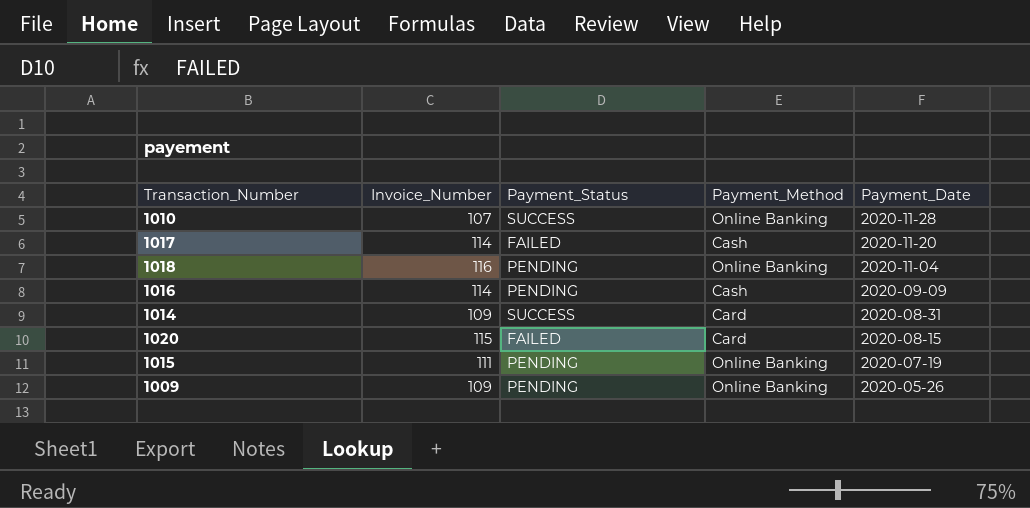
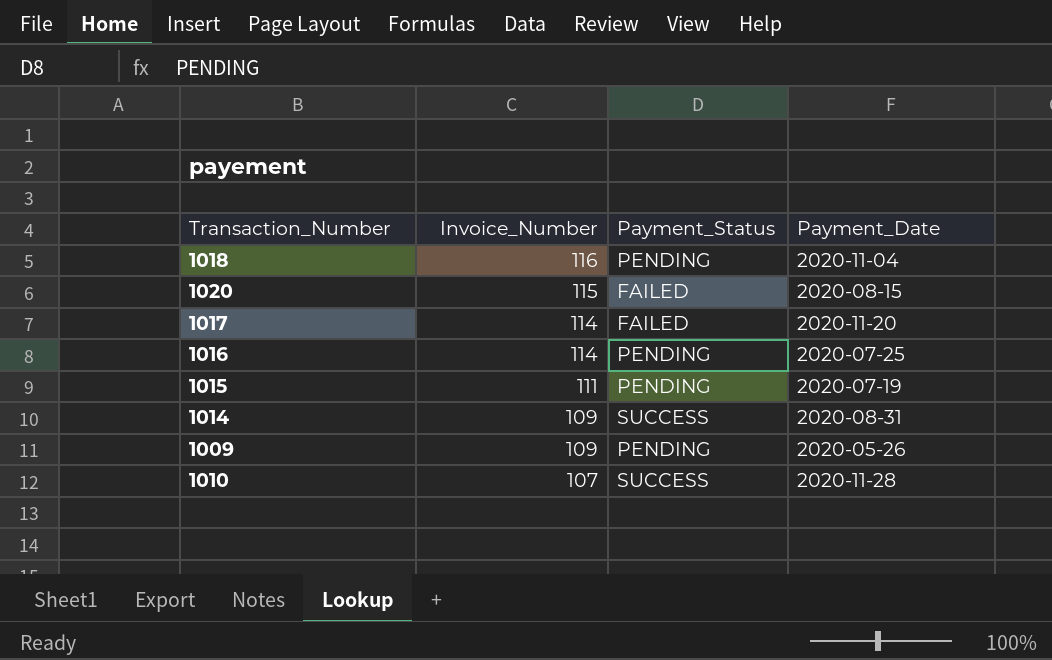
row order: Payment_Date descending -> Invoice_Number descending
column Payment_Method | position: 4 -> none
1016 | Payment_Date: 2020-09-09 -> 2020-07-25

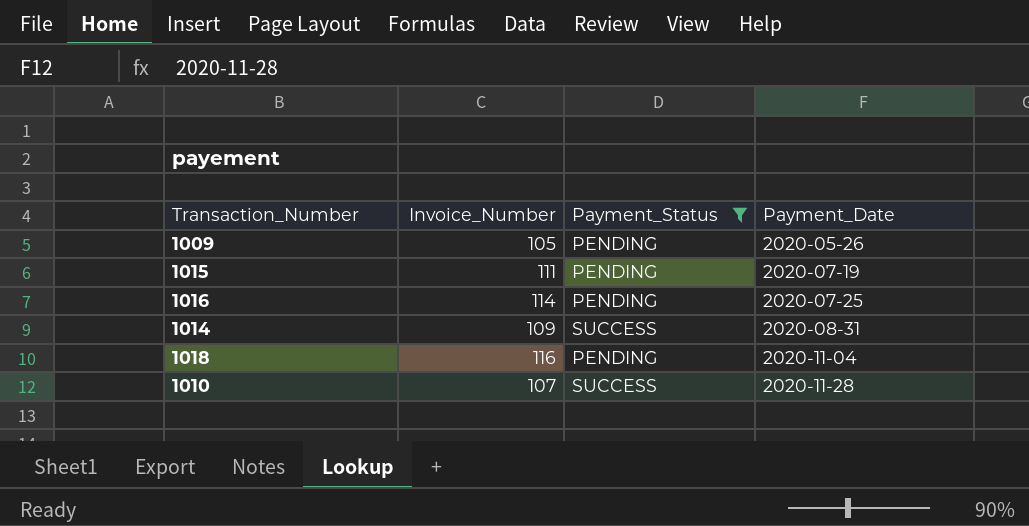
filter: none -> Payment_Status != FAILED
row order: Invoice_Number descending -> Payment_Date ascending
1009 | Invoice_Number: 109 -> 105

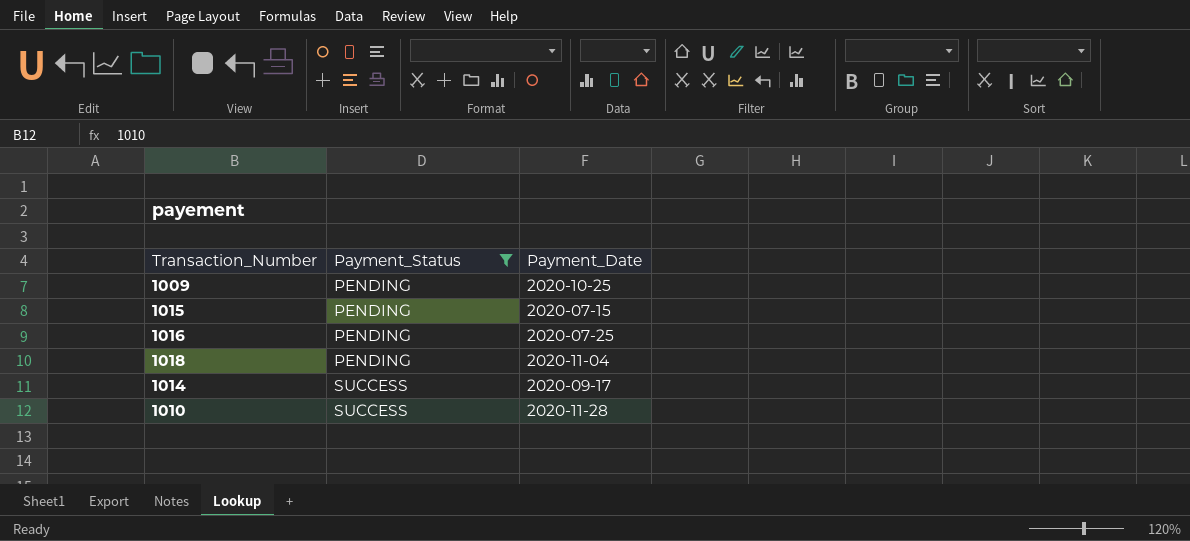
row order: Payment_Date ascending -> Payment_Status ascending
column Invoice_Number | position: 2 -> none
1009 | Payment_Date: 2020-05-26 -> 2020-10-25
1015 | Payment_Date: 2020-07-19 -> 2020-07-15
1014 | Payment_Date: 2020-08-31 -> 2020-09-17

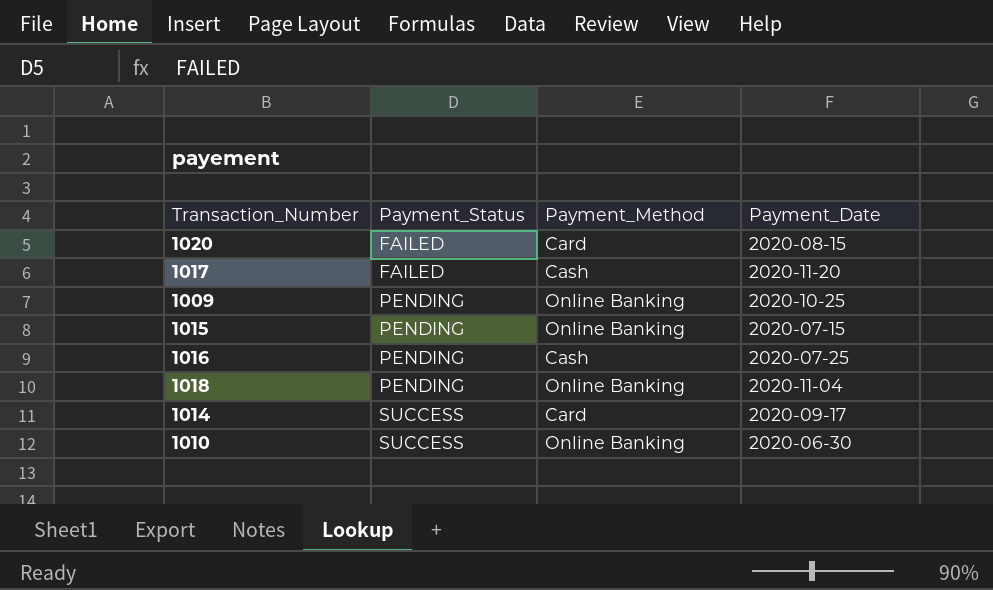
filter: Payment_Status != FAILED -> none
column Payment_Method | position: none -> 3
1010 | Payment_Date: 2020-11-28 -> 2020-06-30

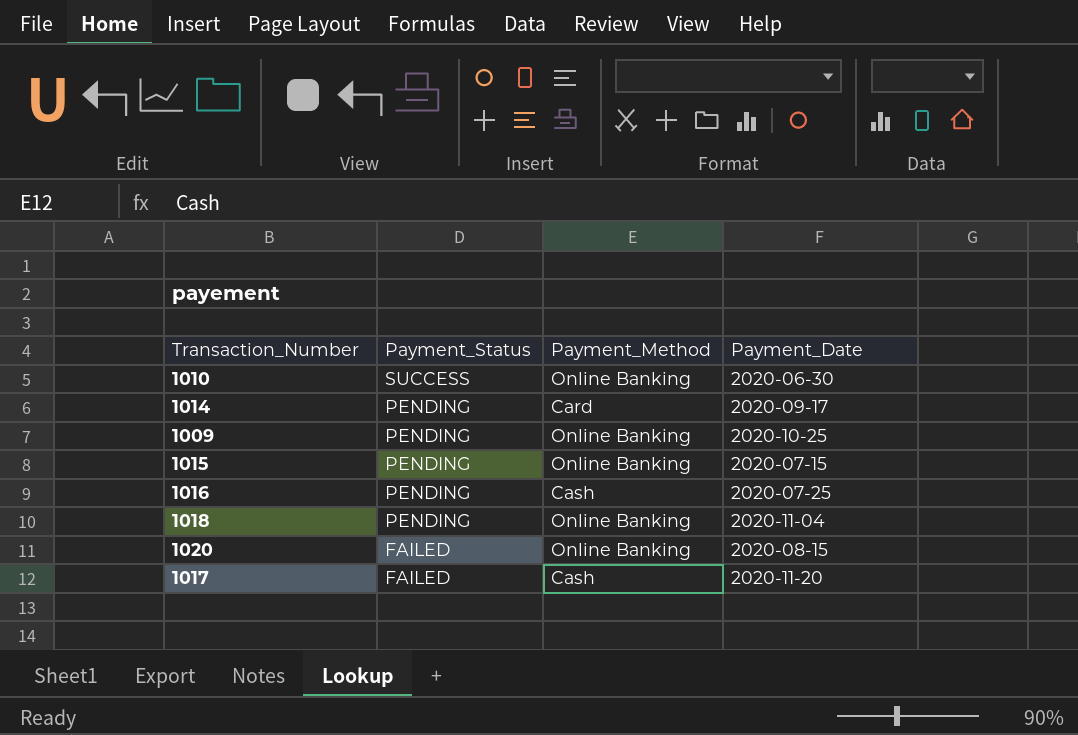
row order: Payment_Status ascending -> Payment_Status descending
1014 | Payment_Status: SUCCESS -> PENDING
1020 | Payment_Method: Card -> Online Banking

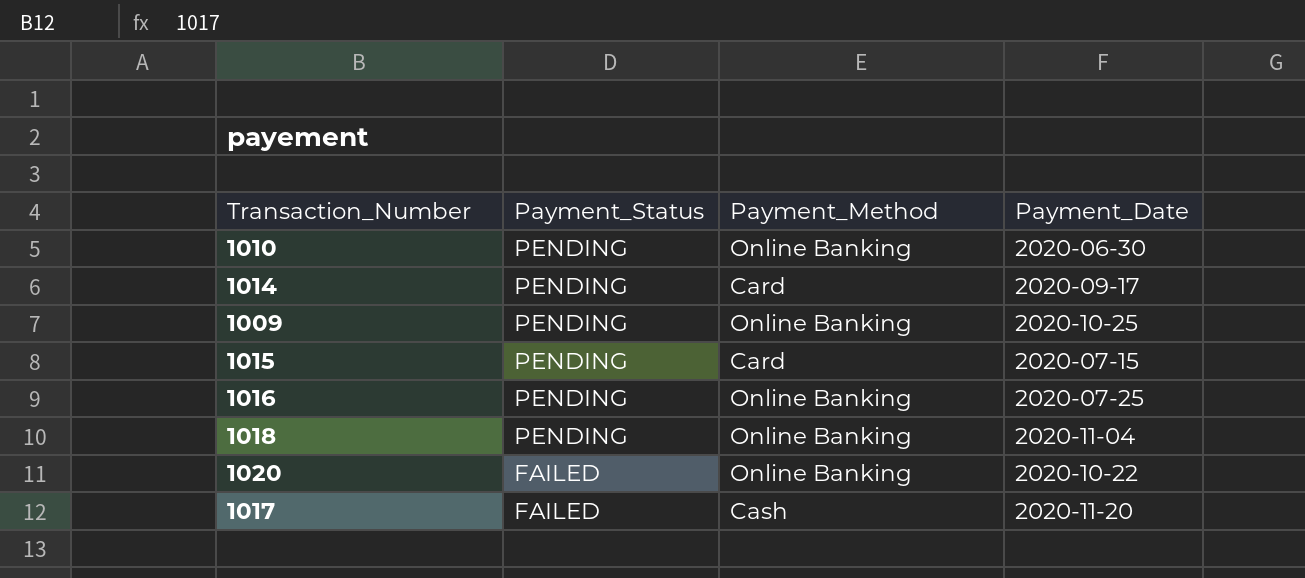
1010 | Payment_Status: SUCCESS -> PENDING
1015 | Payment_Method: Online Banking -> Card
1016 | Payment_Method: Cash -> Online Banking
1020 | Payment_Date: 2020-08-15 -> 2020-10-22

